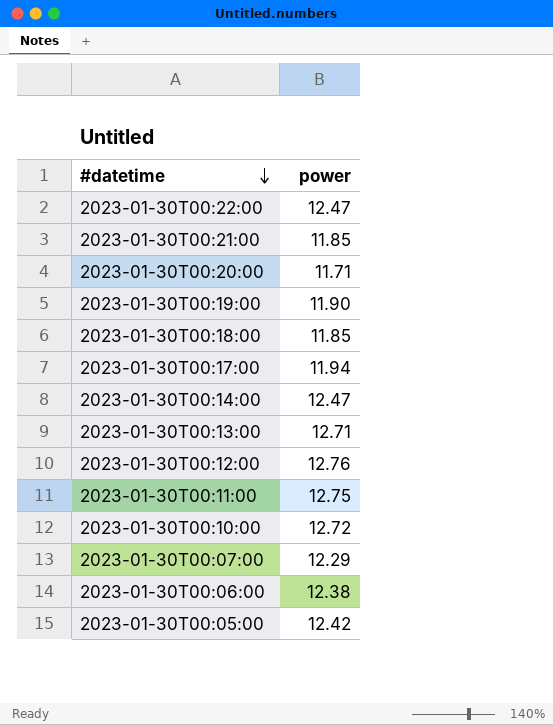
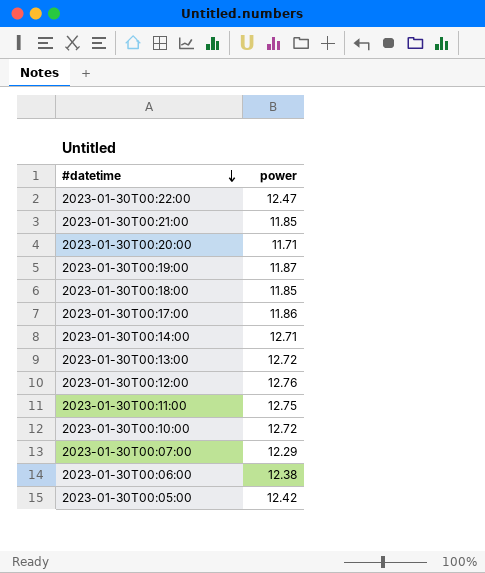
2023-01-30T00:19:00 | power: 11.90 -> 11.87
2023-01-30T00:17:00 | power: 11.94 -> 11.86
2023-01-30T00:14:00 | power: 12.47 -> 12.71
2023-01-30T00:13:00 | power: 12.71 -> 12.72

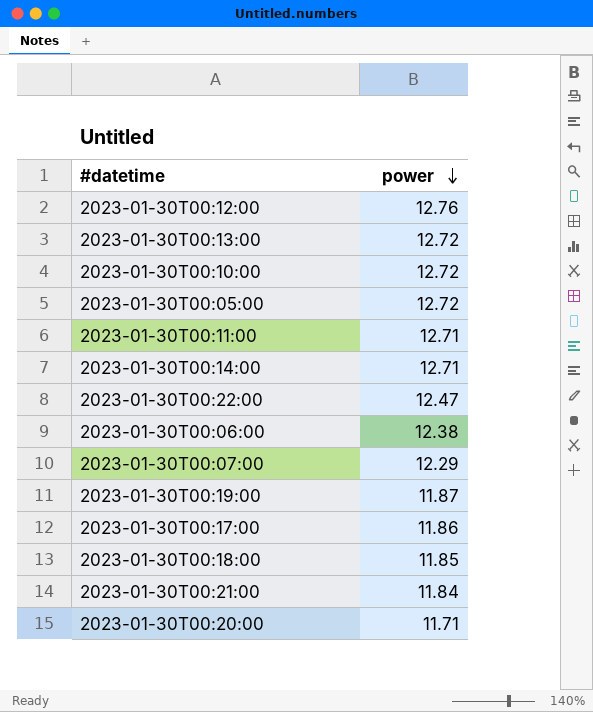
row order: #datetime descending -> power descending
2023-01-30T00:05:00 | power: 12.42 -> 12.72
2023-01-30T00:11:00 | power: 12.75 -> 12.71
2023-01-30T00:21:00 | power: 11.85 -> 11.84

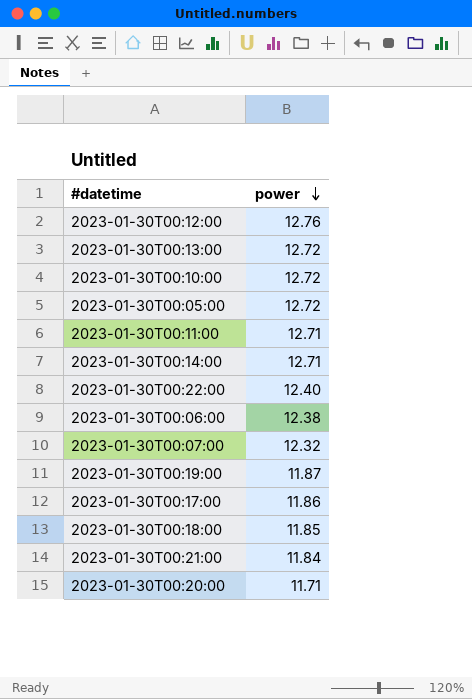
2023-01-30T00:22:00 | power: 12.47 -> 12.40
2023-01-30T00:07:00 | power: 12.29 -> 12.32

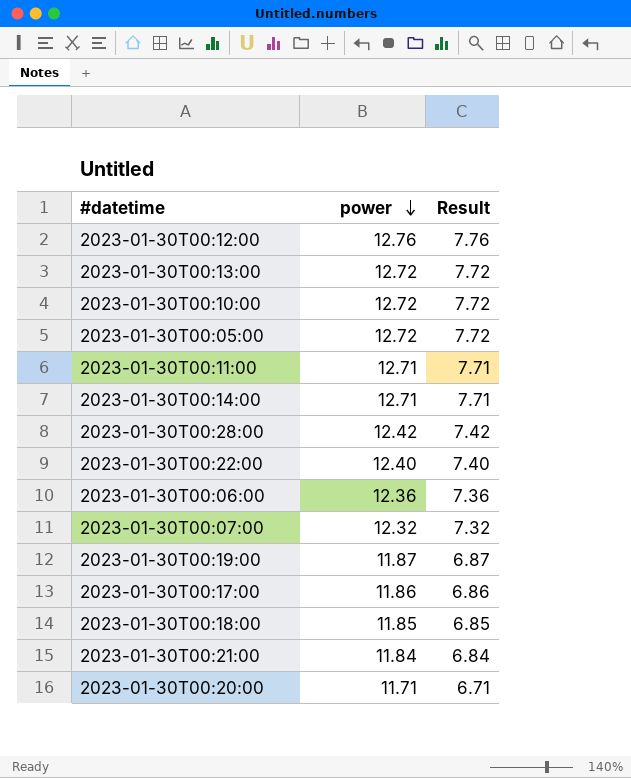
column Result | formula: none -> [power] - 5
row 2023-01-30T00:28:00: none -> 12.42 | 7.42
2023-01-30T00:06:00 | power: 12.38 -> 12.36

